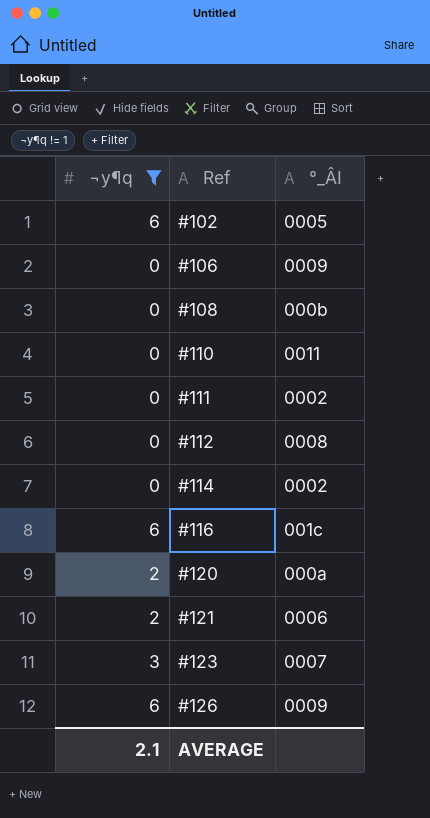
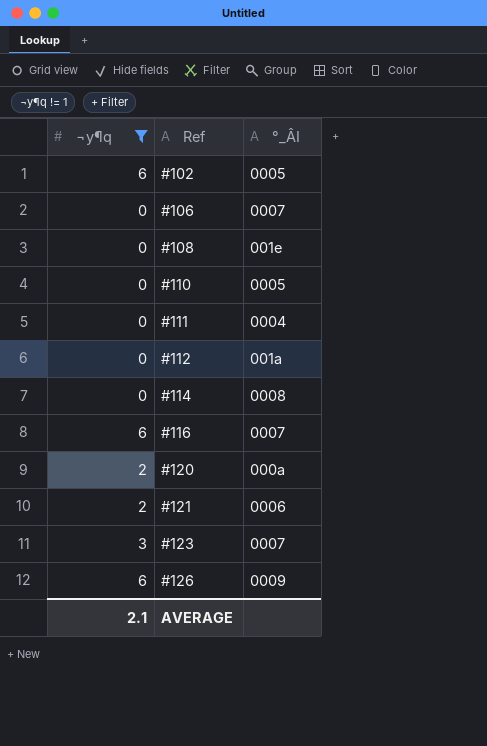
#106 | °_ÂI: 0009 -> 0007
#108 | °_ÂI: 000b -> 001e
#110 | °_ÂI: 0011 -> 0005
#111 | °_ÂI: 0002 -> 0004
#112 | °_ÂI: 0008 -> 001a
#114 | °_ÂI: 0002 -> 0008
#116 | °_ÂI: 001c -> 0007

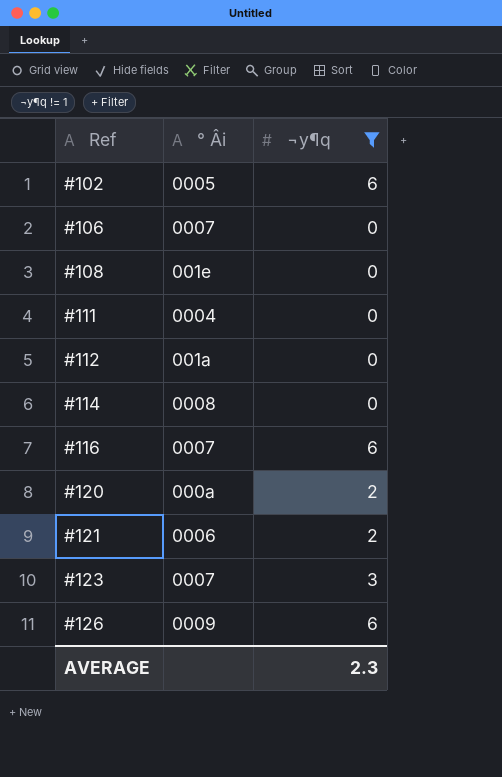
column name: °_ÂI -> ° Âi
column ¬y¶q | position: 1 -> 3
row #110: 0 | 0005 -> none
AVERAGE | ¬y¶q: 2.1 -> 2.3

